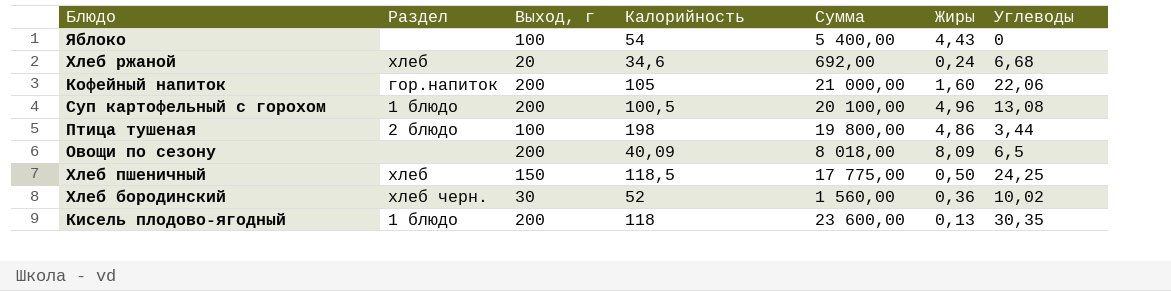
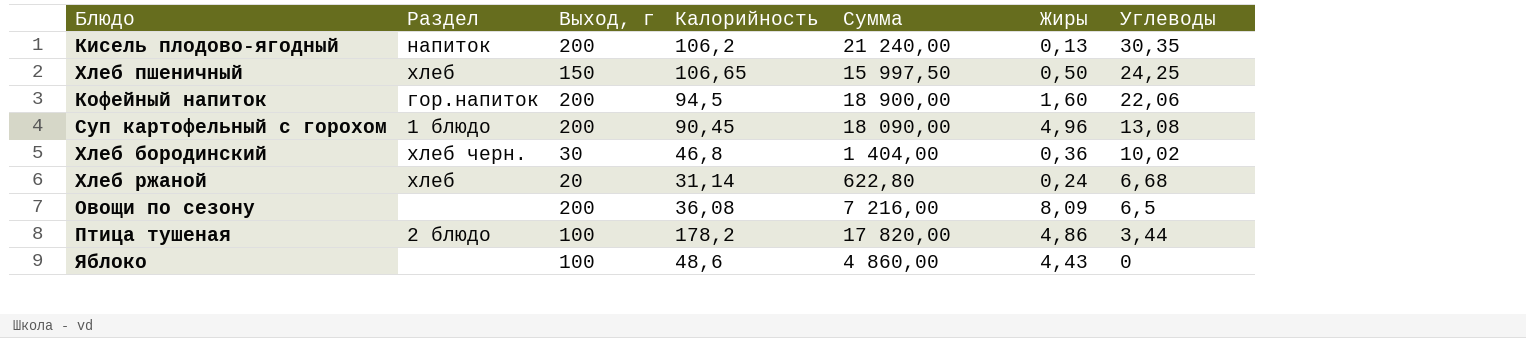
row order: none -> Углеводы descending
Кисель плодово-ягодный | Раздел: 1 блюдо -> напиток
Кисель плодово-ягодный | Калорийность: 118 -> 106,2
Кисель плодово-ягодный | Сумма: 23 600,00 -> 21 240,00
Хлеб пшеничный | Калорийность: 118,5 -> 106,65
Хлеб пшеничный | Сумма: 17 775,00 -> 15 997,50
Кофейный напиток | Калорийность: 105 -> 94,5
Кофейный напиток | Сумма: 21 000,00 -> 18 900,00
Суп картофельный с горохом | Калорийность: 100,5 -> 90,45
Суп картофельный с горохом | Сумма: 20 100,00 -> 18 090,00
Хлеб бородинский | Калорийность: 52 -> 46,8
Хлеб бородинский | Сумма: 1 560,00 -> 1 404,00
Хлеб ржаной | Калорийность: 34,6 -> 31,14
Хлеб ржаной | Сумма: 692,00 -> 622,80
Овощи по сезону | Калорийность: 40,09 -> 36,08
Овощи по сезону | Сумма: 8 018,00 -> 7 216,00
Птица тушеная | Калорийность: 198 -> 178,2
Птица тушеная | Сумма: 19 800,00 -> 17 820,00
Яблоко | Калорийность: 54 -> 48,6
Яблоко | Сумма: 5 400,00 -> 4 860,00

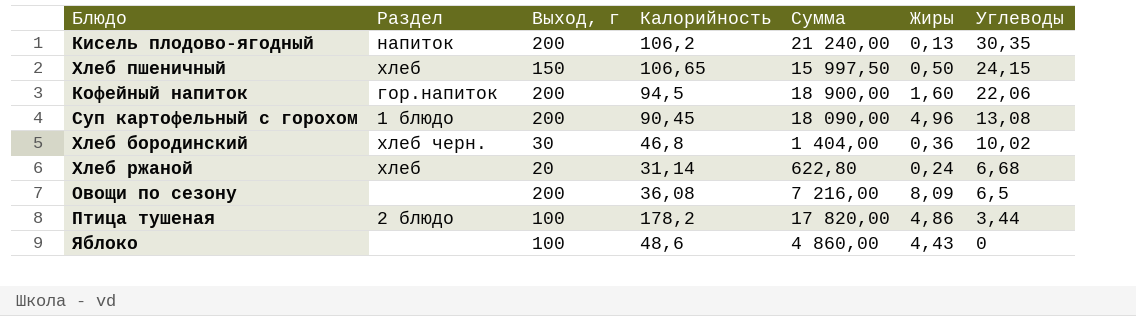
Хлеб пшеничный | Углеводы: 24,25 -> 24,15

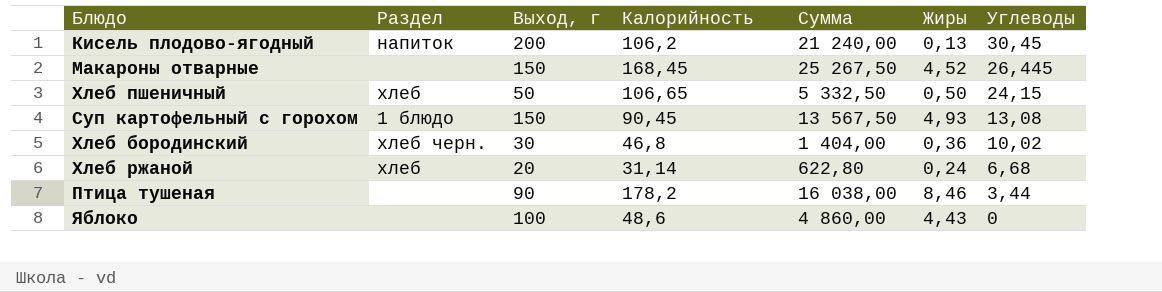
row Кофейный напиток: гор.напиток | 200 | 94,5 | 18 900,00 | 1,60 | 22,06 -> none
row Овощи по сезону: none | 200 | 36,08 | 7 216,00 | 8,09 | 6,5 -> none
Кисель плодово-ягодный | Углеводы: 30,35 -> 30,45
row Макароны отварные: none -> none | 150 | 168,45 | 25 267,50 | 4,52 | 26,445
Хлеб пшеничный | Выход, г: 150 -> 50
Хлеб пшеничный | Сумма: 15 997,50 -> 5 332,50
Суп картофельный с горохом | Выход, г: 200 -> 150
Суп картофельный с горохом | Сумма: 18 090,00 -> 13 567,50
Суп картофельный с горохом | Жиры: 4,96 -> 4,93
Птица тушеная | Раздел: 2 блюдо -> none
Птица тушеная | Выход, г: 100 -> 90
Птица тушеная | Сумма: 17 820,00 -> 16 038,00
Птица тушеная | Жиры: 4,86 -> 8,46

